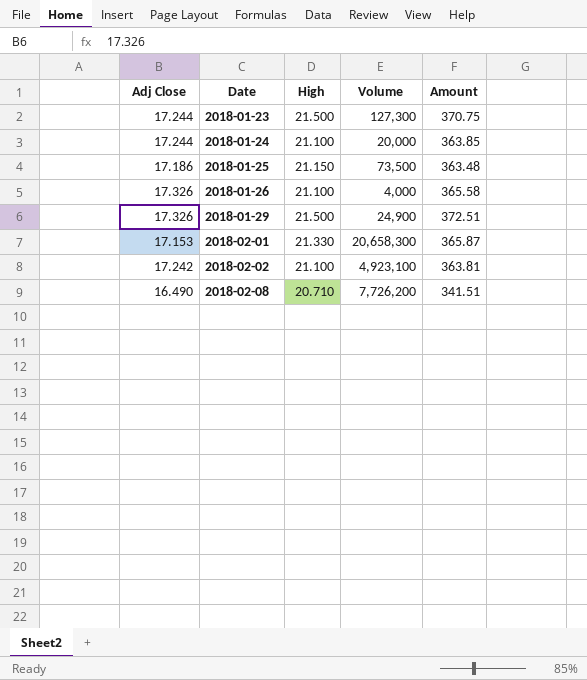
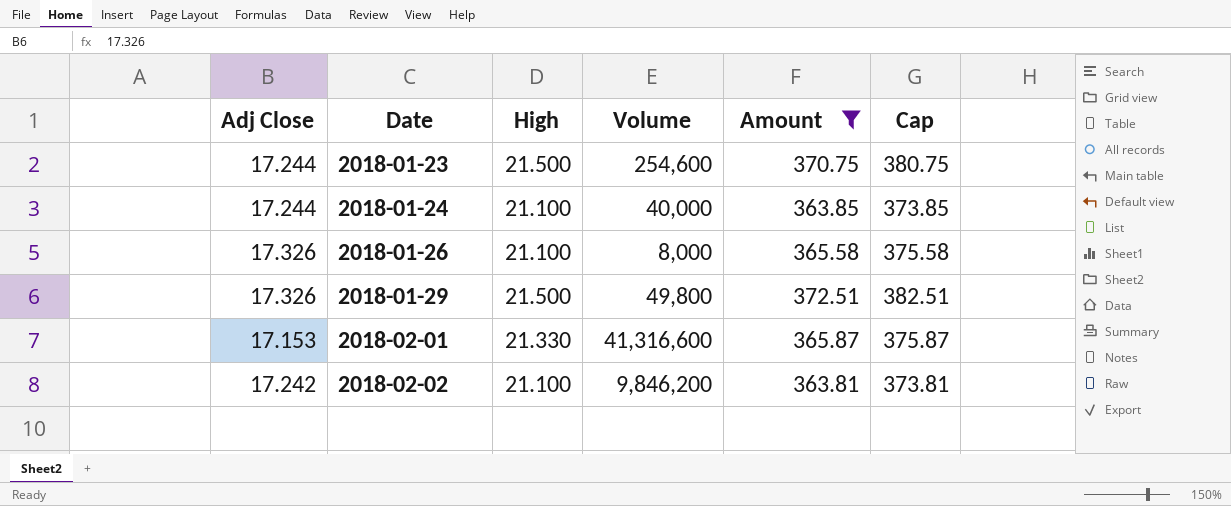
filter: none -> Amount >= 363.81
column Cap | formula: none -> [Amount] + 10
2018-01-23 | Volume: 127,300 -> 254,600
2018-01-24 | Volume: 20,000 -> 40,000
2018-01-26 | Volume: 4,000 -> 8,000
2018-01-29 | Volume: 24,900 -> 49,800
2018-02-01 | Volume: 20,658,300 -> 41,316,600
2018-02-02 | Volume: 4,923,100 -> 9,846,200

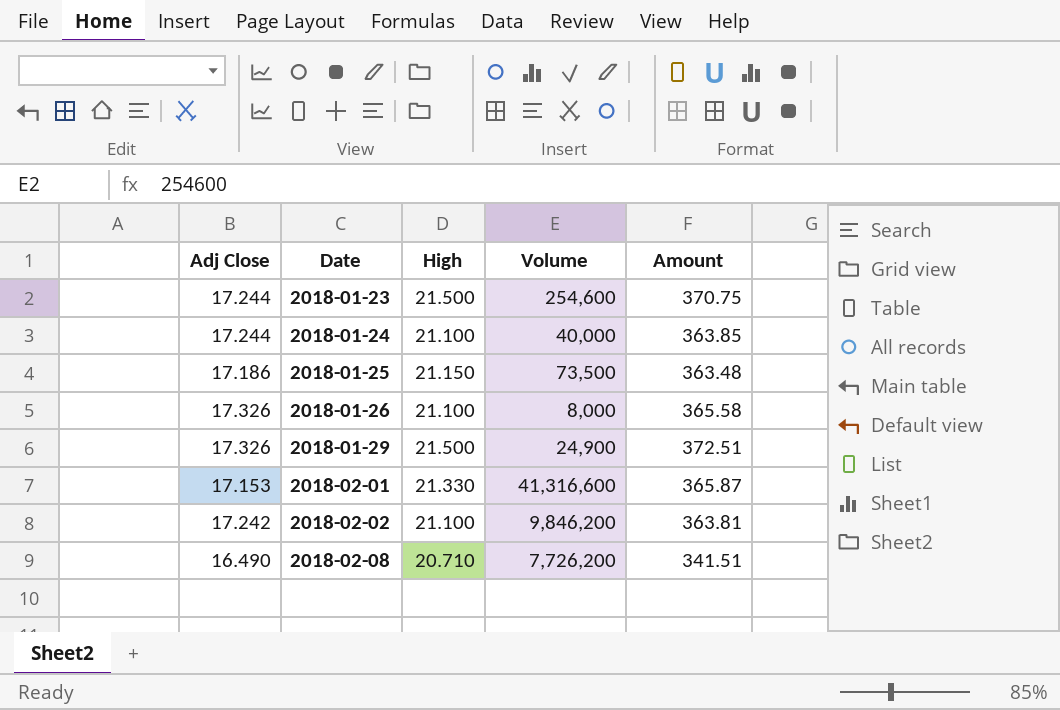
filter: Amount >= 363.81 -> none
column Cap | formula: [Amount] + 10 -> none
2018-01-29 | Volume: 49,800 -> 24,900

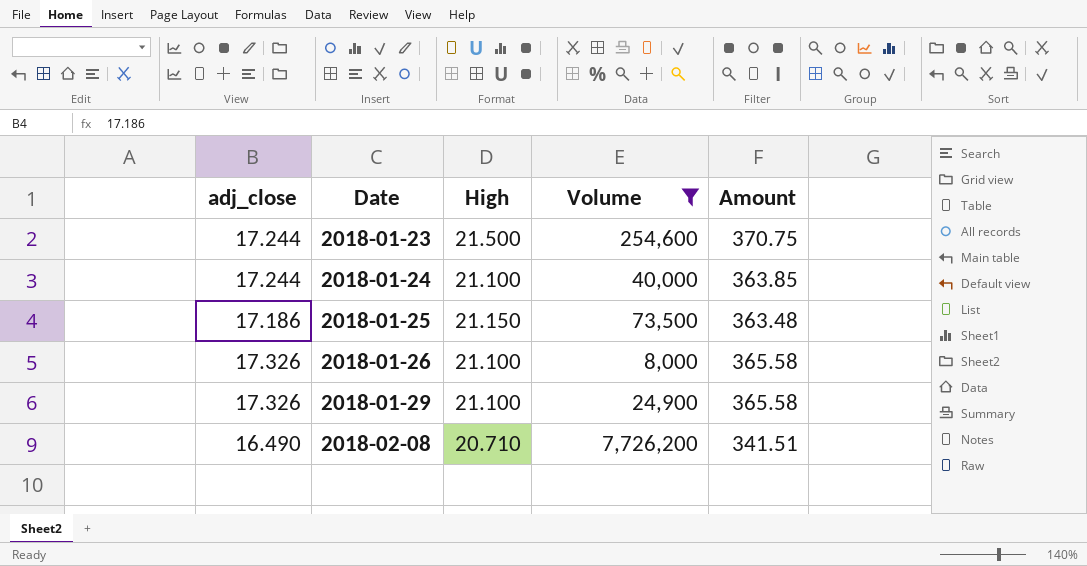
filter: none -> Volume <= 7,726,200
column name: Adj Close -> adj_close
2018-01-29 | High: 21.500 -> 21.100
2018-01-29 | Amount: 372.51 -> 365.58

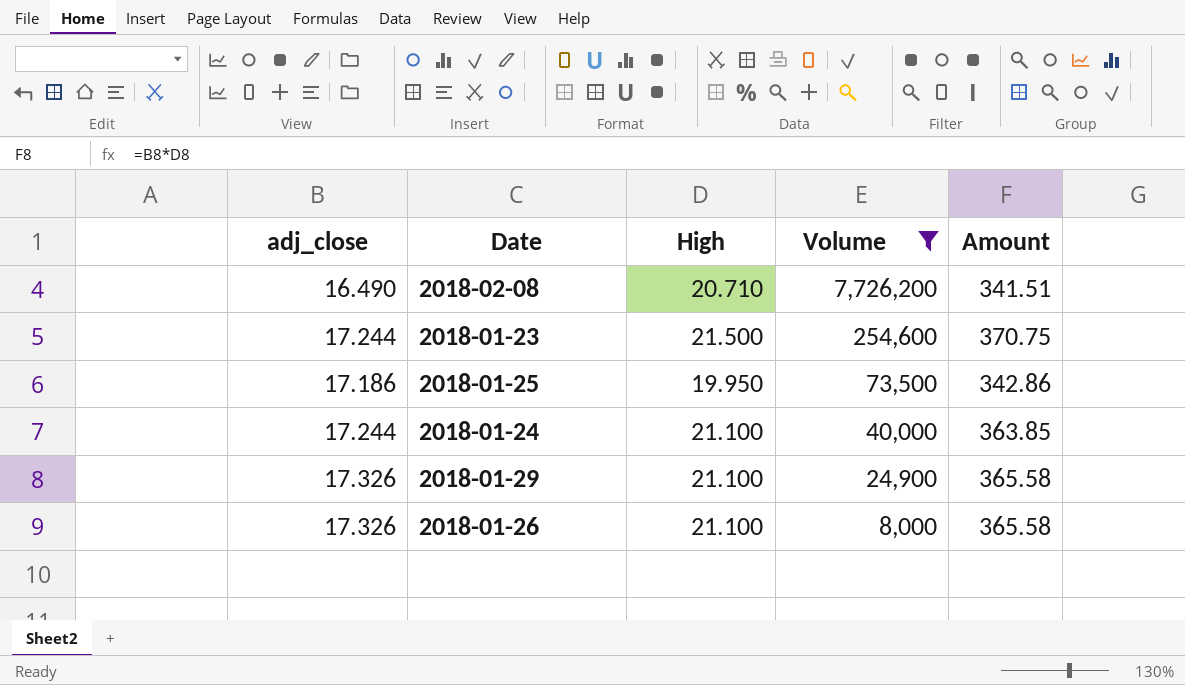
row order: Date ascending -> Volume descending
2018-01-25 | High: 21.150 -> 19.950
2018-01-25 | Amount: 363.48 -> 342.86

